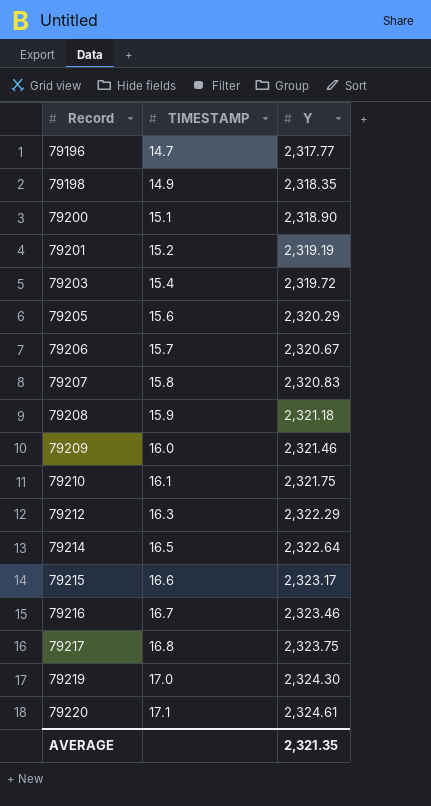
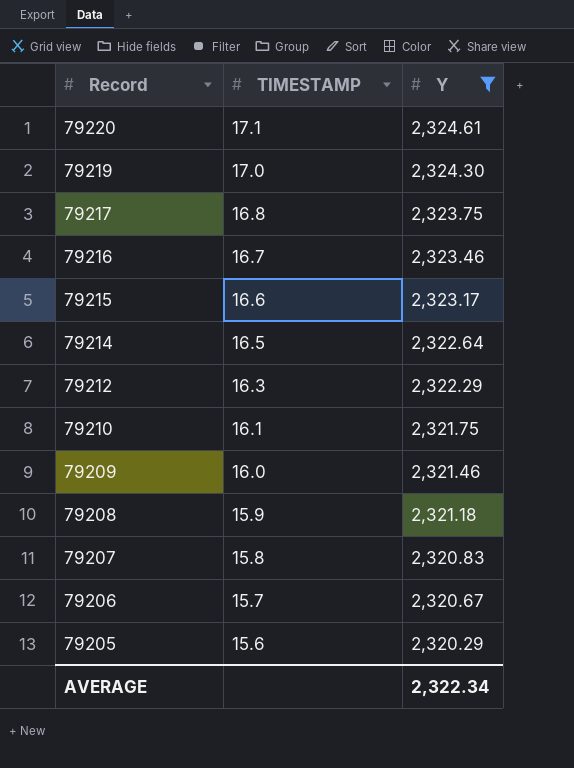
filter: none -> Y >= 2,320.29
row order: Record ascending -> Record descending
AVERAGE | Y: 2,321.35 -> 2,322.34

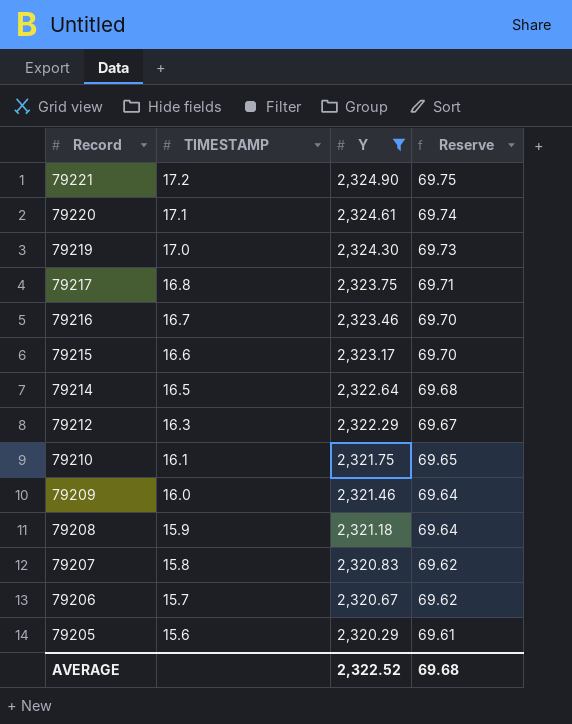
column Reserve | formula: none -> [Y] * 0.03
row 79221: none -> 17.2 | 2,324.90 | 69.75
AVERAGE | Y: 2,322.34 -> 2,322.52

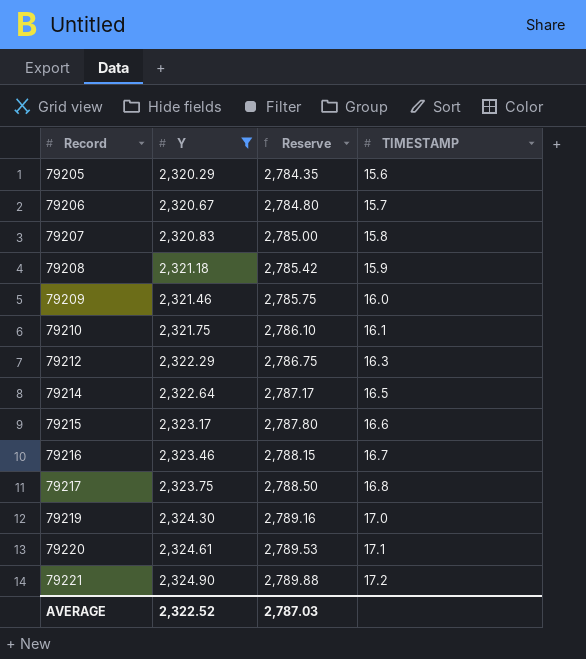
row order: Record descending -> Record ascending
column Reserve | formula: [Y] * 0.03 -> [Y] * 1.2
column TIMESTAMP | position: 2 -> 4
AVERAGE | Reserve: 69.68 -> 2,787.03

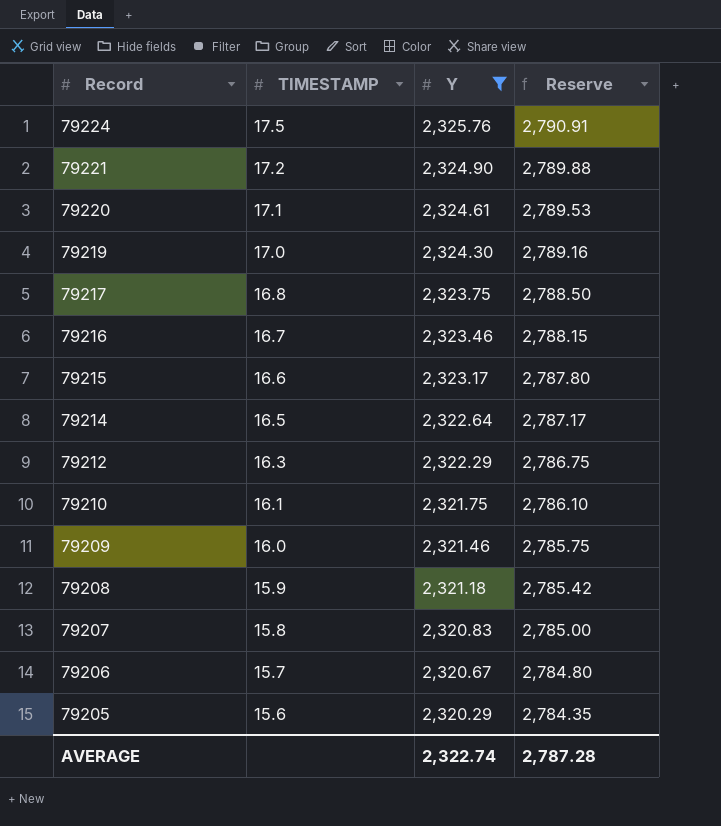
row order: Record ascending -> Record descending
column TIMESTAMP | position: 4 -> 2
row 79224: none -> 17.5 | 2,325.76 | 2,790.91
AVERAGE | Y: 2,322.52 -> 2,322.74
AVERAGE | Reserve: 2,787.03 -> 2,787.28

